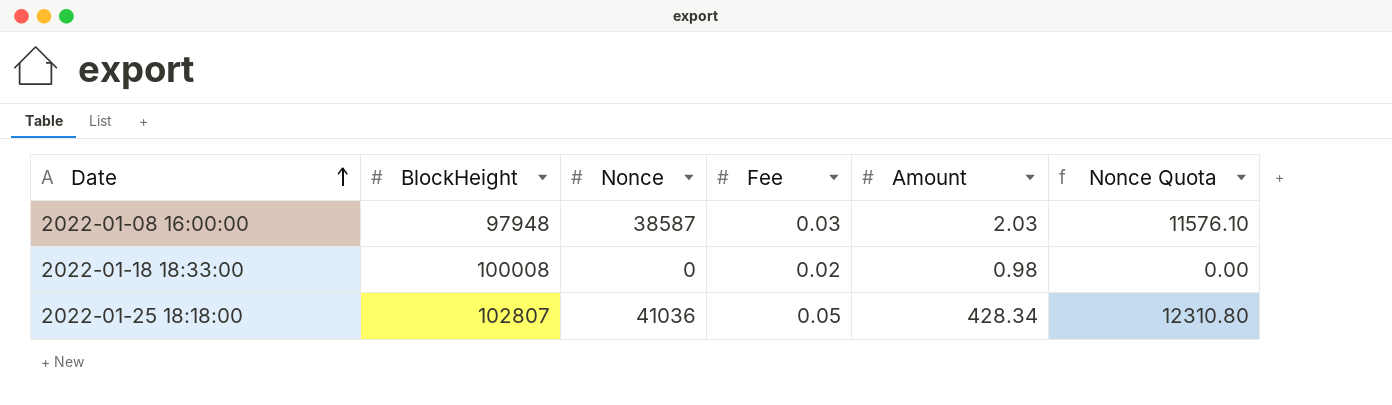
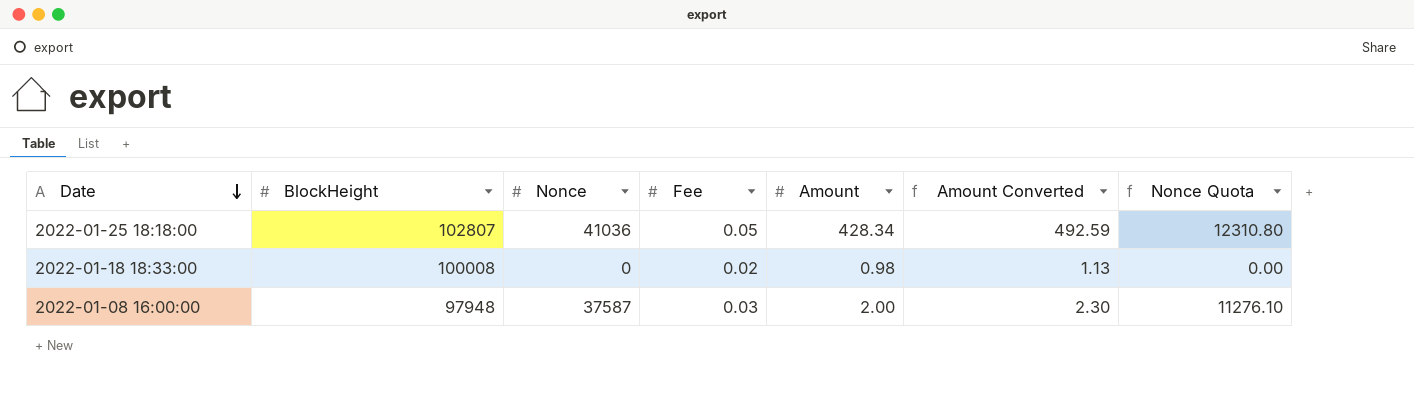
row order: Date ascending -> Date descending
column Amount Converted | formula: none -> [Amount] * 1.15
2022-01-08 16:00:00 | Nonce: 38587 -> 37587
2022-01-08 16:00:00 | Amount: 2.03 -> 2.00
2022-01-08 16:00:00 | Nonce Quota: 11576.10 -> 11276.10

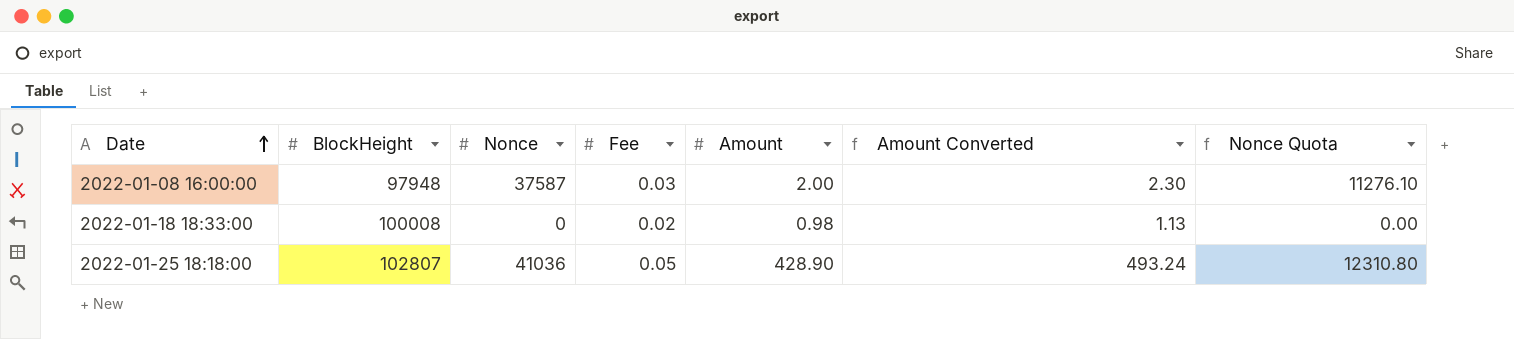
row order: Date descending -> Date ascending
2022-01-25 18:18:00 | Amount: 428.34 -> 428.90
2022-01-25 18:18:00 | Amount Converted: 492.59 -> 493.24

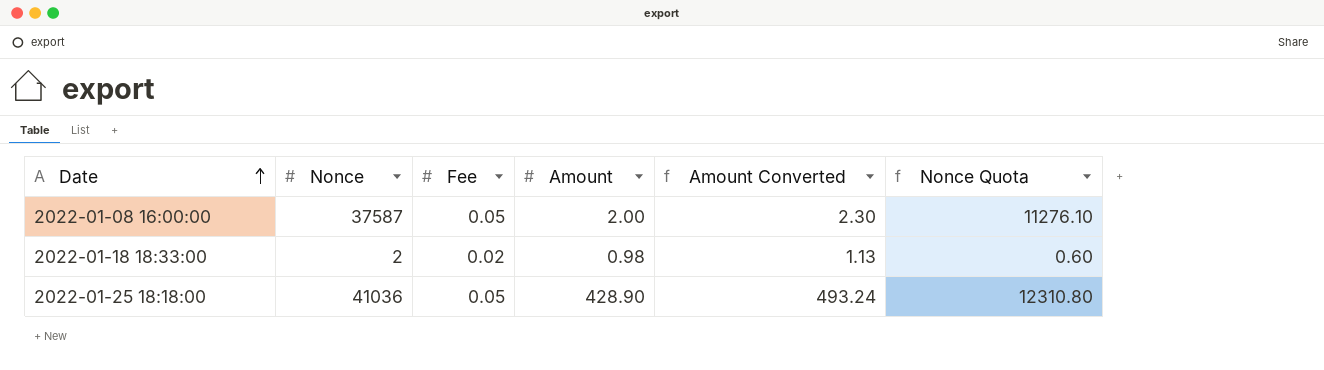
column BlockHeight | position: 2 -> none
2022-01-08 16:00:00 | Fee: 0.03 -> 0.05
2022-01-18 18:33:00 | Nonce: 0 -> 2
2022-01-18 18:33:00 | Nonce Quota: 0.00 -> 0.60

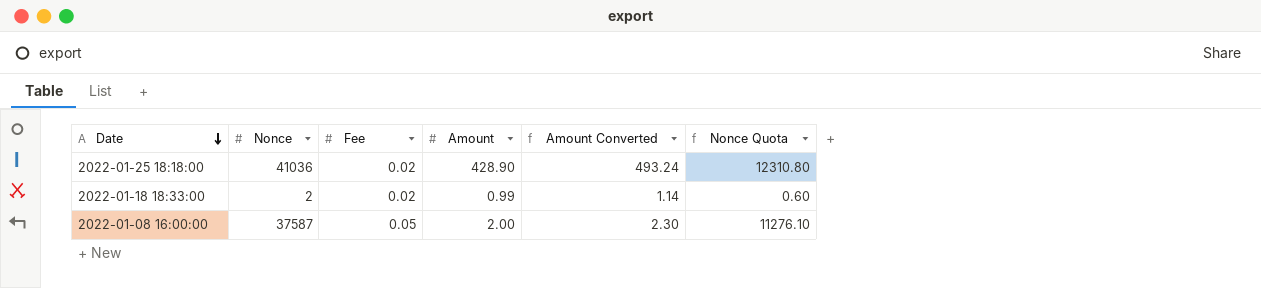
row order: Date ascending -> Date descending
2022-01-25 18:18:00 | Fee: 0.05 -> 0.02
2022-01-18 18:33:00 | Amount: 0.98 -> 0.99
2022-01-18 18:33:00 | Amount Converted: 1.13 -> 1.14

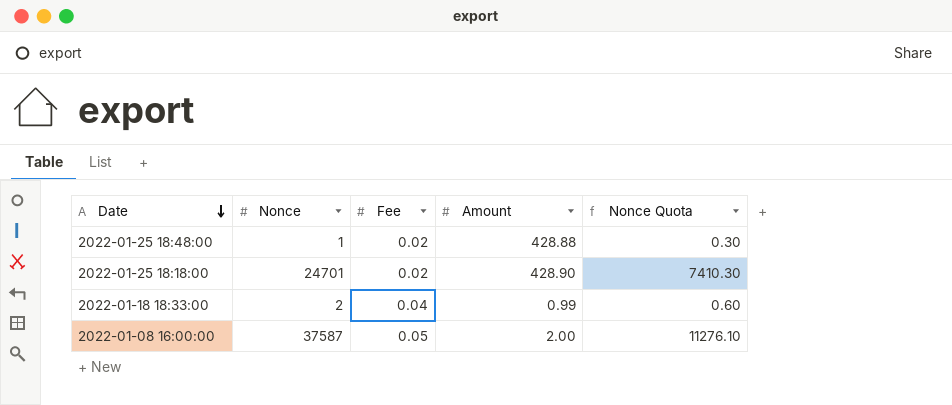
column Amount Converted | formula: [Amount] * 1.15 -> none
row 2022-01-25 18:48:00: none -> 1 | 0.02 | 428.88 | 0.30
2022-01-25 18:18:00 | Nonce: 41036 -> 24701
2022-01-25 18:18:00 | Nonce Quota: 12310.80 -> 7410.30
2022-01-18 18:33:00 | Fee: 0.02 -> 0.04

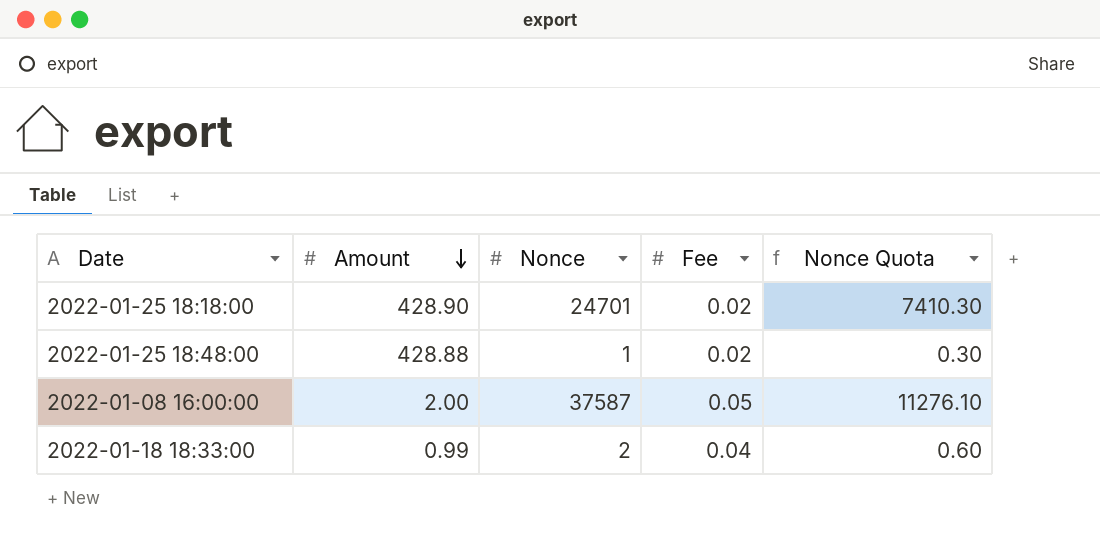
row order: Date descending -> Amount descending
column Amount | position: 4 -> 2

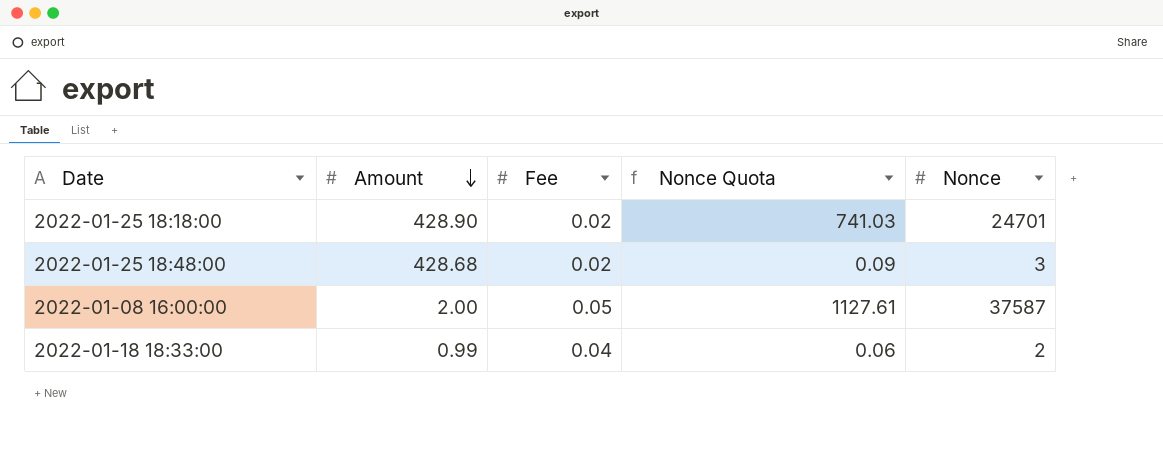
column Nonce Quota | formula: [Nonce] * 0.3 -> [Nonce] * 0.03
column Nonce | position: 3 -> 5
2022-01-25 18:48:00 | Amount: 428.88 -> 428.68
2022-01-25 18:48:00 | Nonce: 1 -> 3

